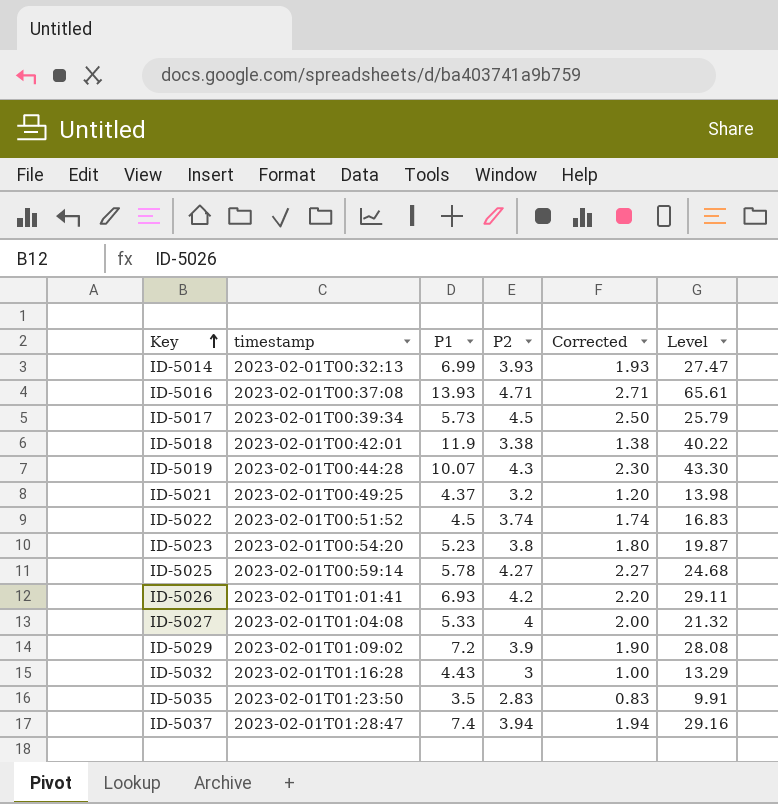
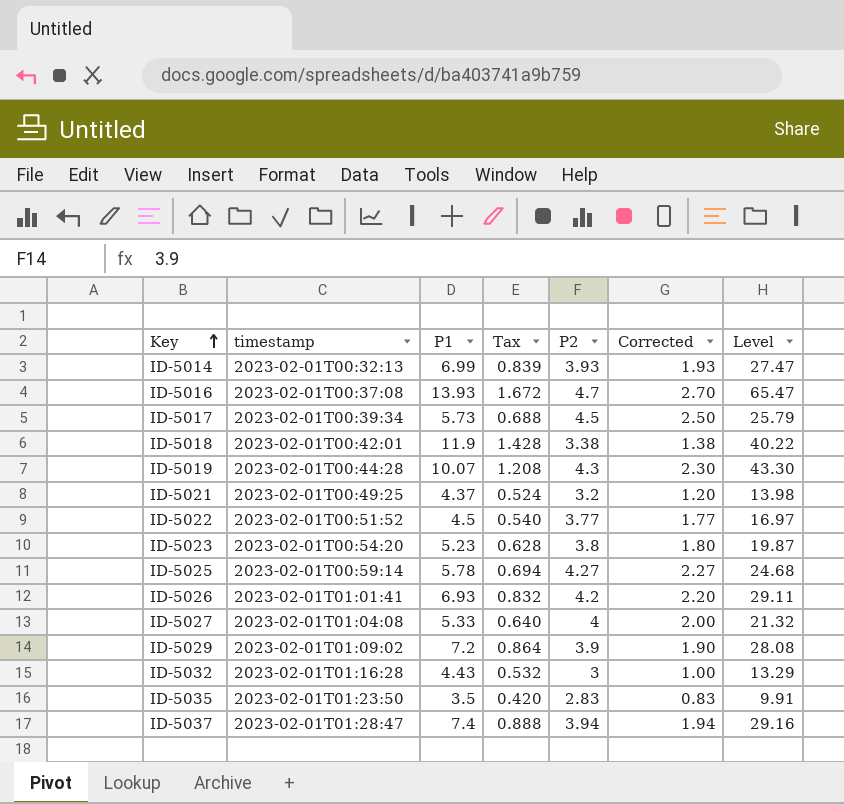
column Tax | formula: none -> [P1] * 0.12
ID-5016 | P2: 4.71 -> 4.7
ID-5016 | Corrected: 2.71 -> 2.70
ID-5016 | Level: 65.61 -> 65.47
ID-5022 | P2: 3.74 -> 3.77
ID-5022 | Corrected: 1.74 -> 1.77
ID-5022 | Level: 16.83 -> 16.97

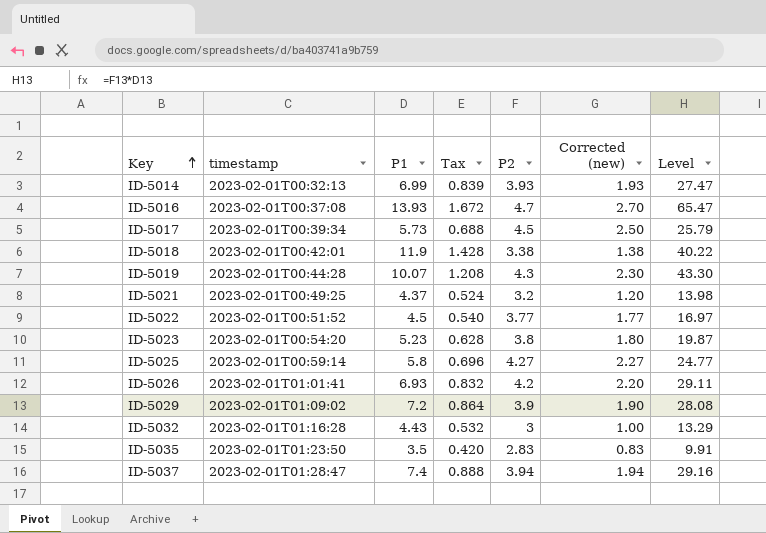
column name: Corrected -> Corrected (new)
row ID-5027: 2023-02-01T01:04:08 | 5.33 | 0.640 | 4 | 2.00 | 21.32 -> none
ID-5025 | P1: 5.78 -> 5.8
ID-5025 | Tax: 0.694 -> 0.696
ID-5025 | Level: 24.68 -> 24.77

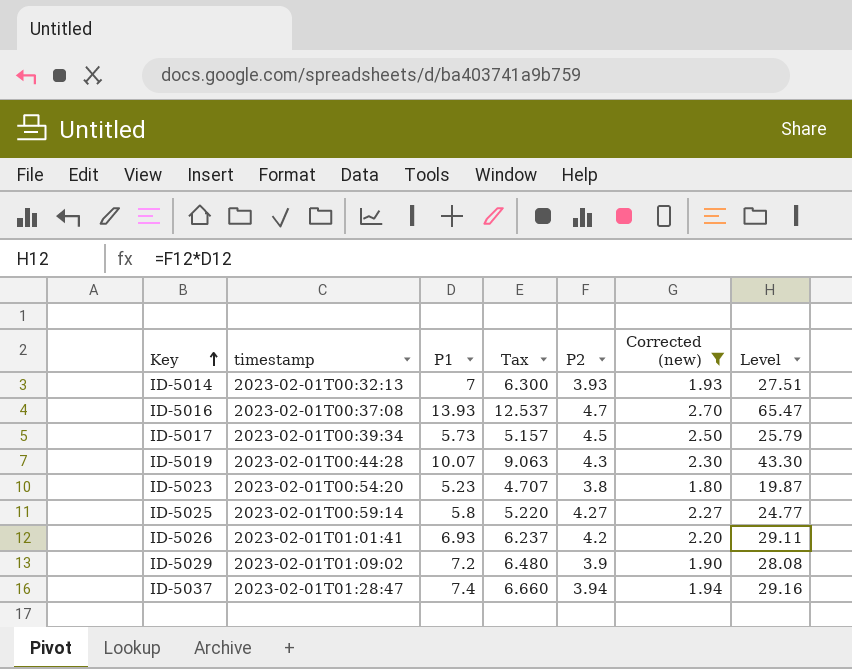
filter: none -> Corrected (new) >= 1.80
column Tax | formula: [P1] * 0.12 -> [P1] * 0.9
ID-5014 | P1: 6.99 -> 7
ID-5014 | Level: 27.47 -> 27.51

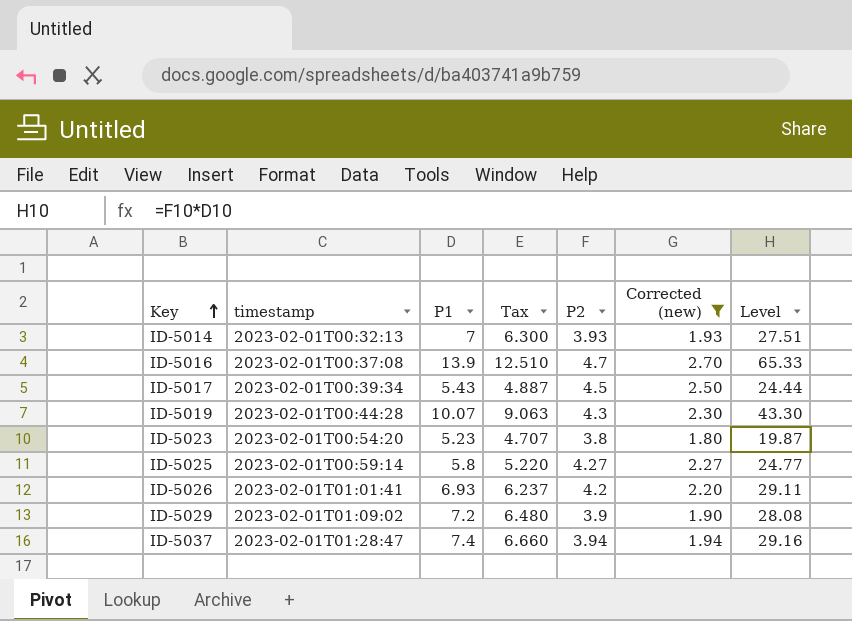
ID-5016 | P1: 13.93 -> 13.9
ID-5016 | Tax: 12.537 -> 12.510
ID-5016 | Level: 65.47 -> 65.33
ID-5017 | P1: 5.73 -> 5.43
ID-5017 | Tax: 5.157 -> 4.887
ID-5017 | Level: 25.79 -> 24.44

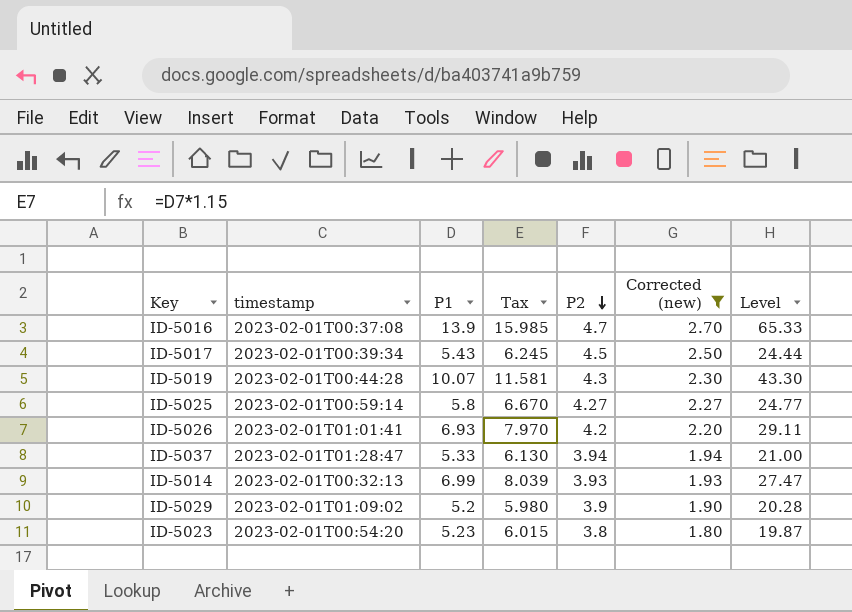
row order: Key ascending -> P2 descending
column Tax | formula: [P1] * 0.9 -> [P1] * 1.15
ID-5037 | P1: 7.4 -> 5.33
ID-5037 | Level: 29.16 -> 21.00
ID-5014 | P1: 7 -> 6.99
ID-5014 | Level: 27.51 -> 27.47
ID-5029 | P1: 7.2 -> 5.2
ID-5029 | Level: 28.08 -> 20.28

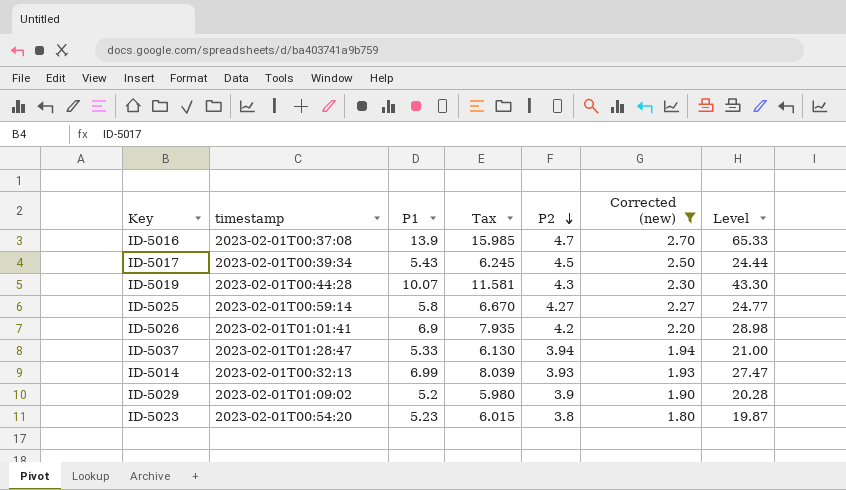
ID-5026 | P1: 6.93 -> 6.9
ID-5026 | Tax: 7.970 -> 7.935
ID-5026 | Level: 29.11 -> 28.98

